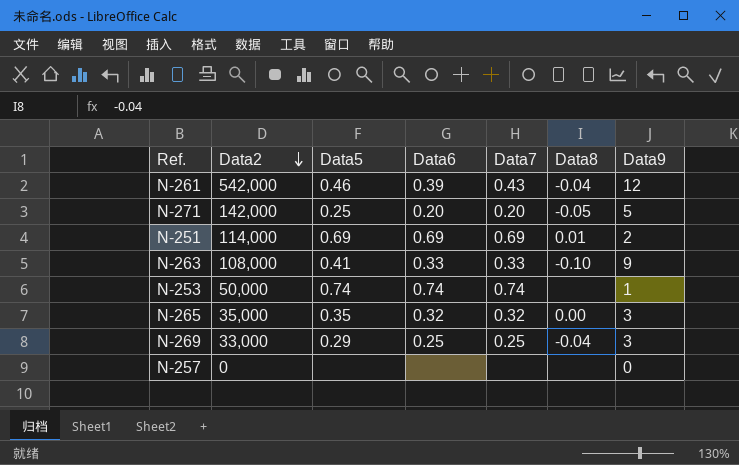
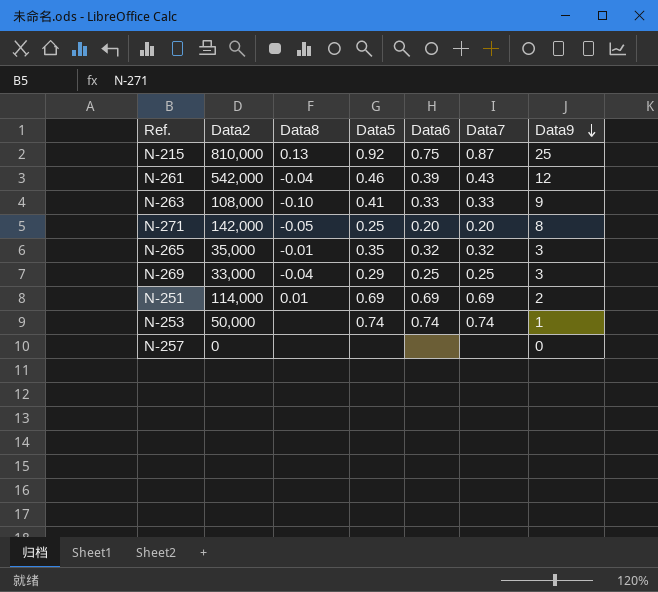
row order: Data2 descending -> Data9 descending
column Data8 | position: 6 -> 3
row N-215: none -> 810,000 | 0.13 | 0.92 | 0.75 | 0.87 | 25
N-271 | Data9: 5 -> 8
N-265 | Data8: 0.00 -> -0.01

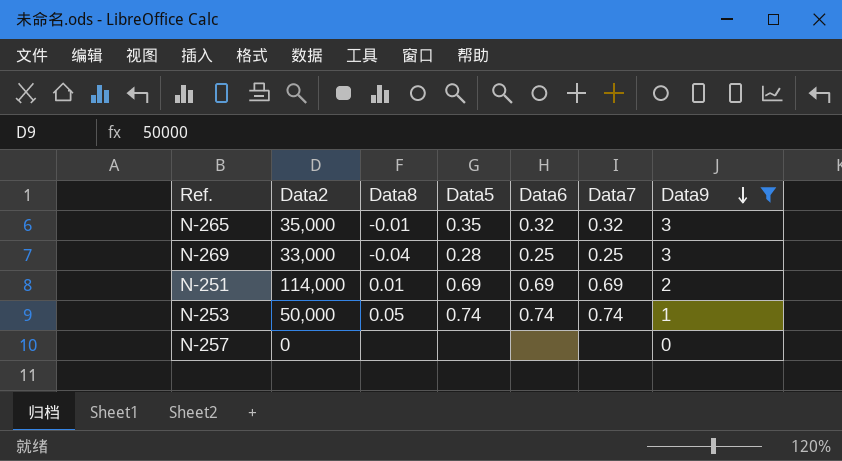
filter: none -> Data9 <= 3
N-269 | Data5: 0.29 -> 0.28
N-253 | Data8: none -> 0.05

